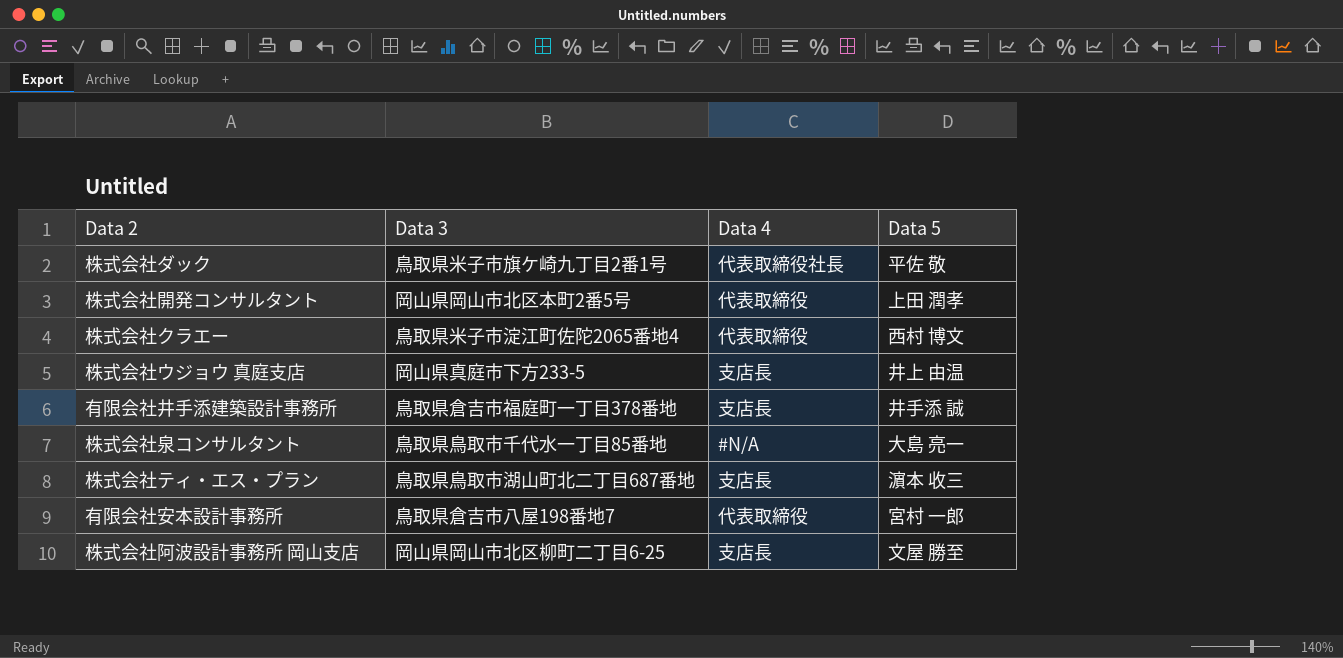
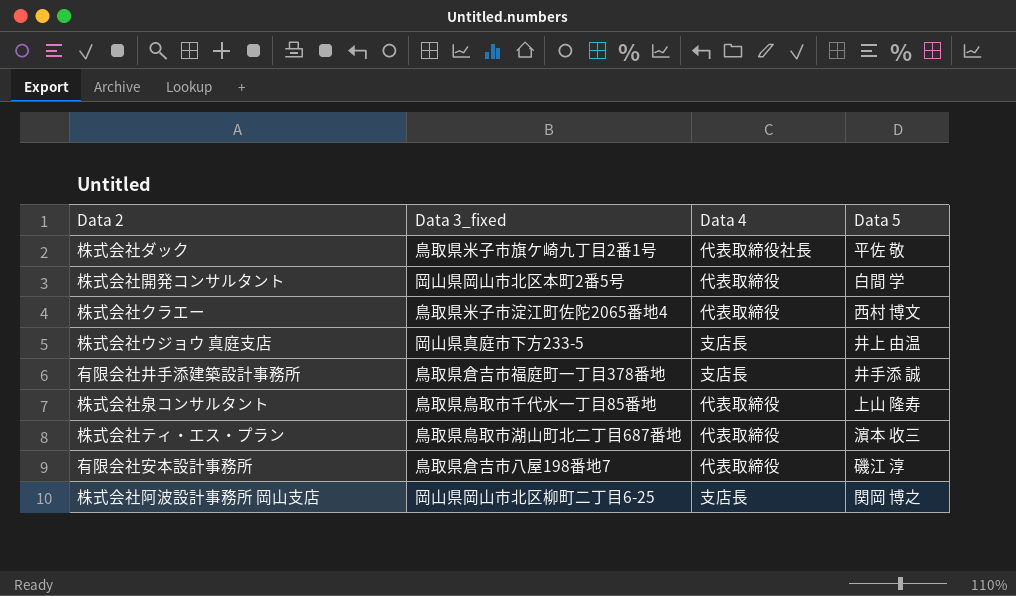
column name: Data 3 -> Data 3_fixed
株式会社開発コンサルタント | Data 5: 上田 潤孝 -> 白間 学
株式会社泉コンサルタント | Data 4: #N/A -> 代表取締役
株式会社泉コンサルタント | Data 5: 大島 亮一 -> 上山 隆寿
株式会社ティ・エス・プラン | Data 4: 支店長 -> 代表取締役
有限会社安本設計事務所 | Data 5: 宮村 一郎 -> 磯江 淳
株式会社阿波設計事務所 岡山支店 | Data 5: 文屋 勝至 -> 関岡 博之

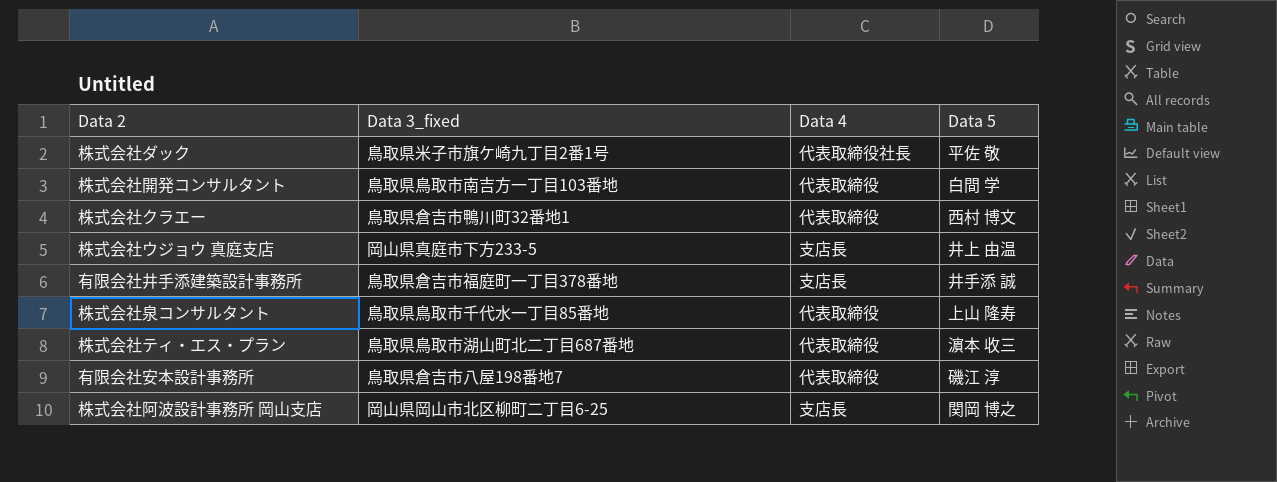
株式会社開発コンサルタント | Data 3_fixed: 岡山県岡山市北区本町2番5号 -> 鳥取県鳥取市南吉方一丁目103番地
株式会社クラエー | Data 3_fixed: 鳥取県米子市淀江町佐陀2065番地4 -> 鳥取県倉吉市鴨川町32番地1

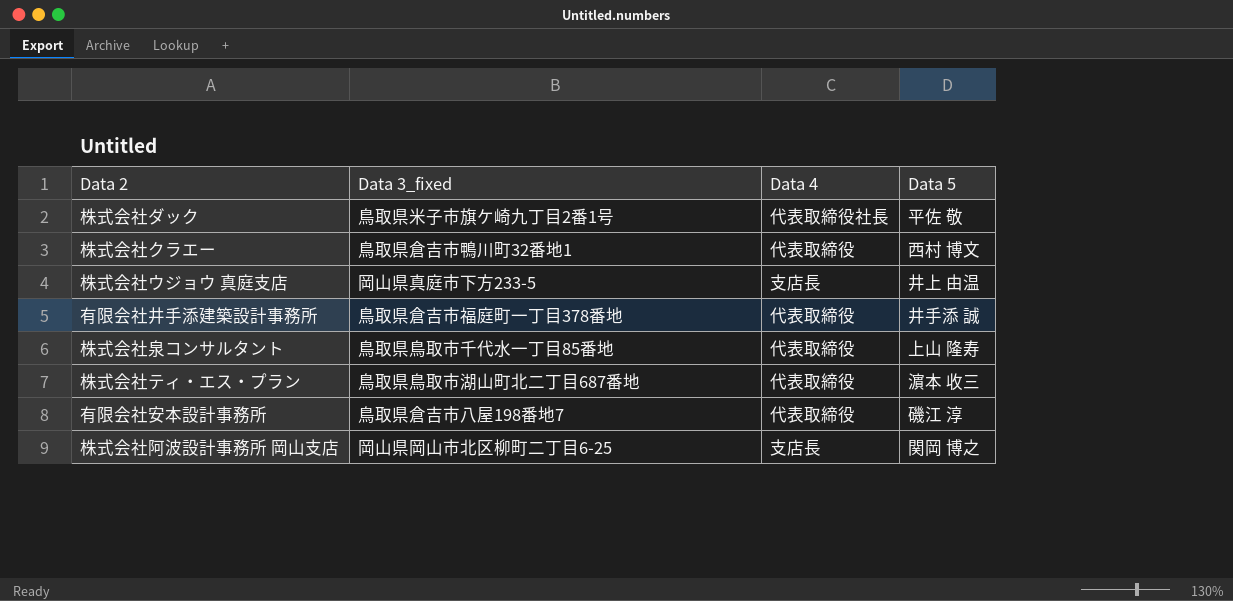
row 株式会社開発コンサルタント: 鳥取県鳥取市南吉方一丁目103番地 | 代表取締役 | 白間 学 -> none
有限会社井手添建築設計事務所 | Data 4: 支店長 -> 代表取締役

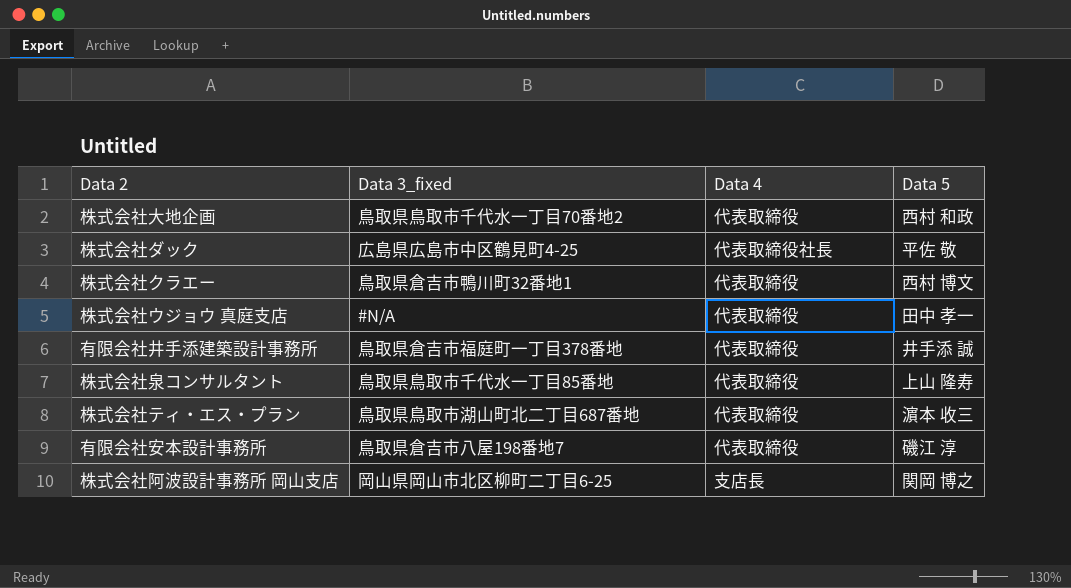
row 株式会社大地企画: none -> 鳥取県鳥取市千代水一丁目70番地2 | 代表取締役 | 西村 和政
株式会社ダック | Data 3_fixed: 鳥取県米子市旗ケ崎九丁目2番1号 -> 広島県広島市中区鶴見町4-25
株式会社ウジョウ 真庭支店 | Data 3_fixed: 岡山県真庭市下方233-5 -> #N/A
株式会社ウジョウ 真庭支店 | Data 4: 支店長 -> 代表取締役
株式会社ウジョウ 真庭支店 | Data 5: 井上 由温 -> 田中 孝一

